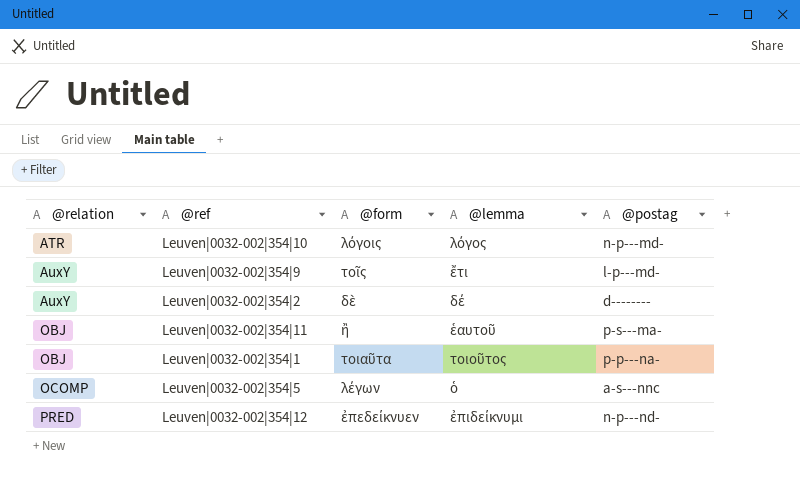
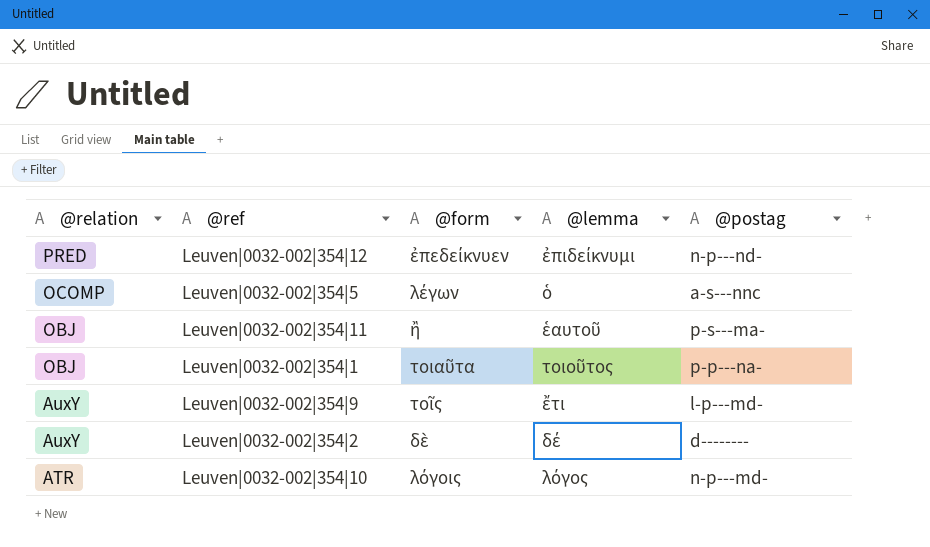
row order: @relation ascending -> @relation descending

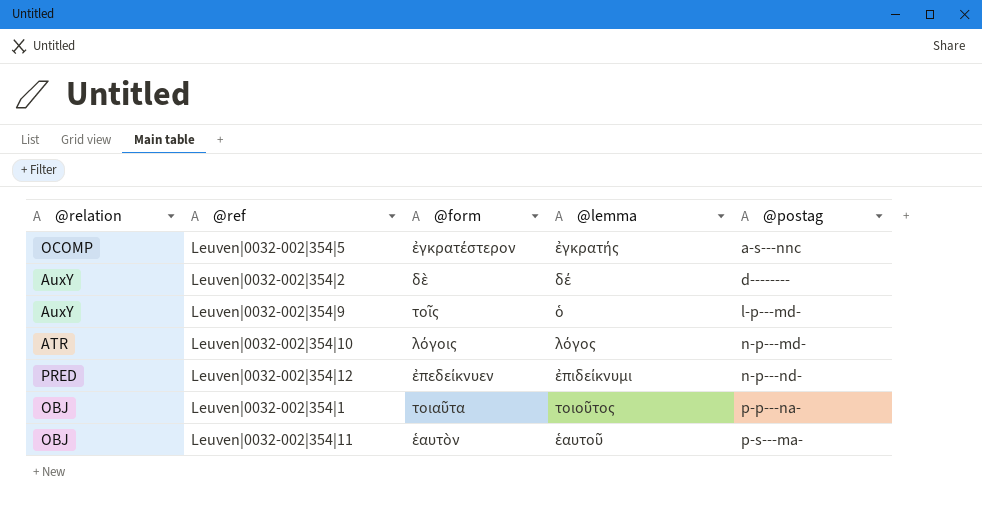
row order: @relation descending -> @postag ascending
Leuven|0032-002|354|5 | @form: λέγων -> ἐγκρατέστερον
Leuven|0032-002|354|5 | @lemma: ὁ -> ἐγκρατής
Leuven|0032-002|354|9 | @lemma: ἔτι -> ὁ
Leuven|0032-002|354|11 | @form: ἢ -> ἑαυτὸν

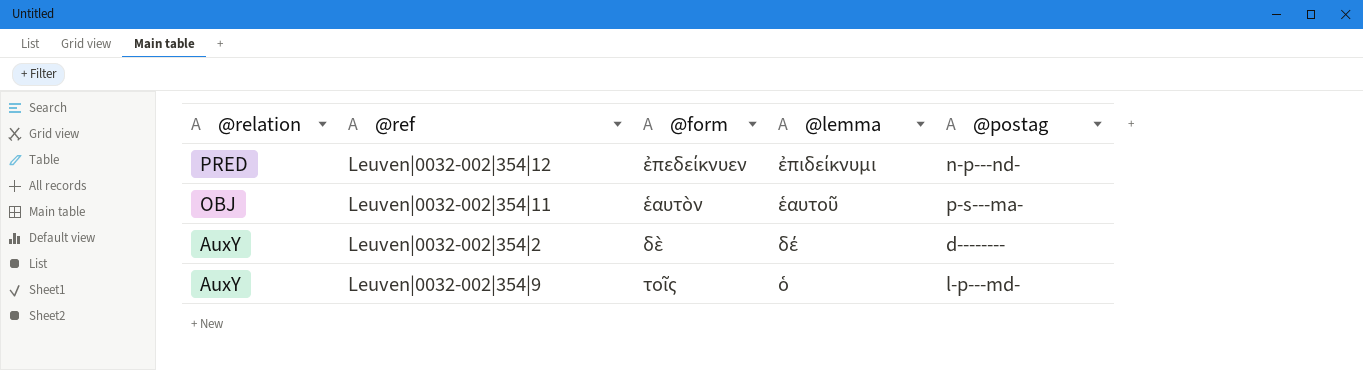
row order: @postag ascending -> @relation descending
row Leuven|0032-002|354|5: OCOMP | ἐγκρατέστερον | ἐγκρατής | a-s---nnc -> none
row Leuven|0032-002|354|10: ATR | λόγοις | λόγος | n-p---md- -> none
row Leuven|0032-002|354|1: OBJ | τοιαῦτα | τοιοῦτος | p-p---na- -> none

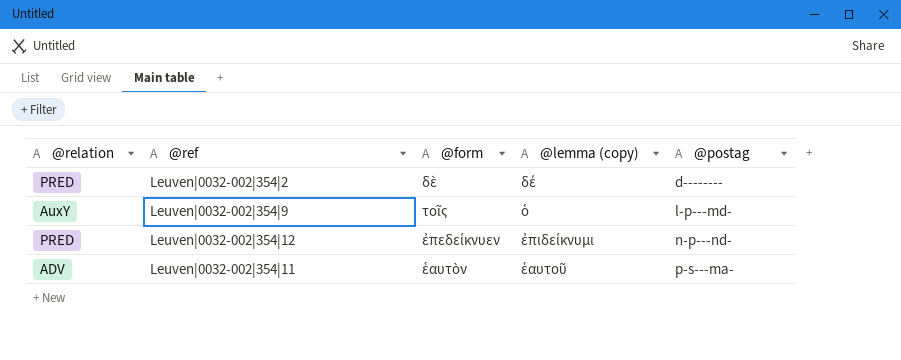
row order: @relation descending -> @postag ascending
column name: @lemma -> @lemma (copy)
Leuven|0032-002|354|2 | @relation: AuxY -> PRED
Leuven|0032-002|354|11 | @relation: OBJ -> ADV

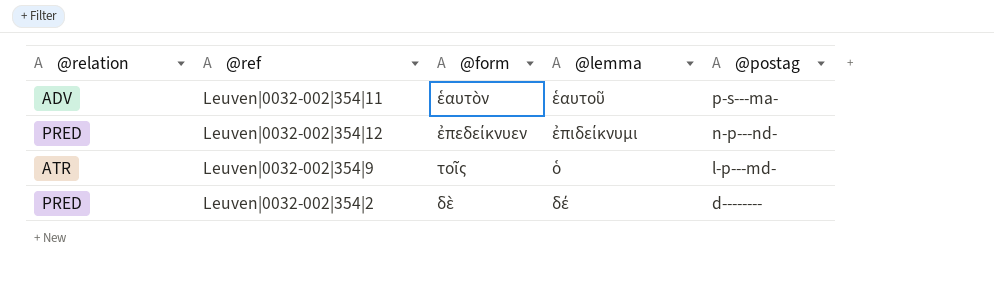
row order: @postag ascending -> @postag descending
column name: @lemma (copy) -> @lemma
Leuven|0032-002|354|9 | @relation: AuxY -> ATR

